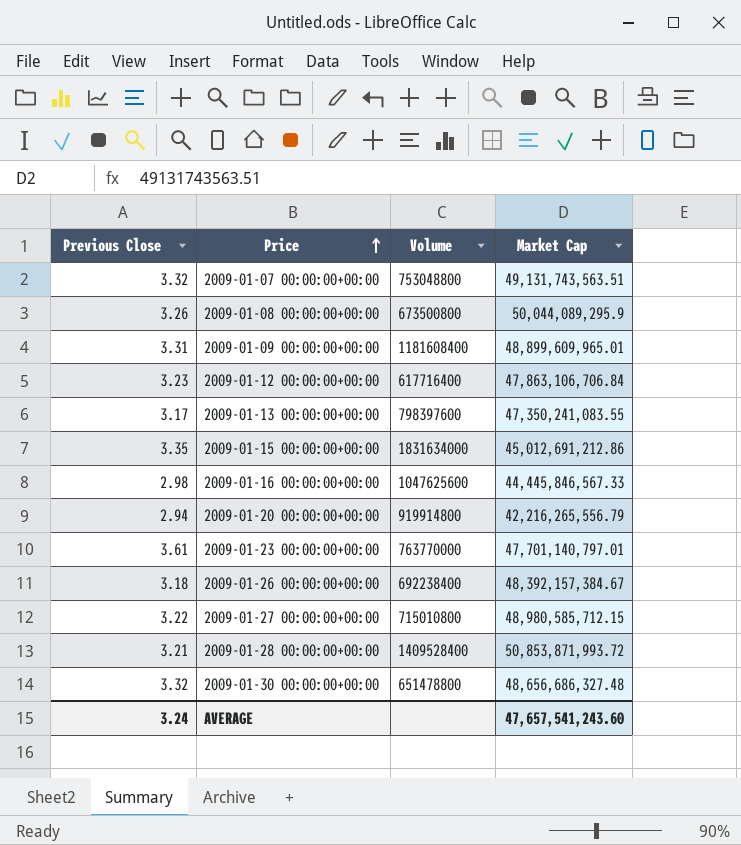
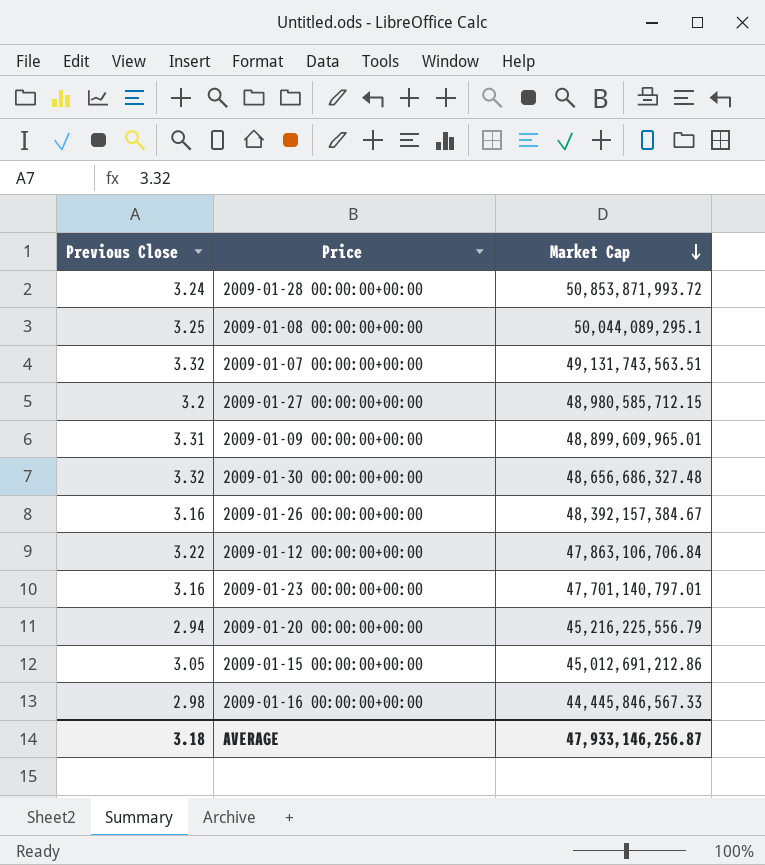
row order: Price ascending -> Market Cap descending
column Volume | position: 3 -> none
row 2009-01-13 00:00:00+00:00: 3.17 | 798397600 | 47,350,241,083.55 -> none
2009-01-28 00:00:00+00:00 | Previous Close: 3.21 -> 3.24
2009-01-08 00:00:00+00:00 | Previous Close: 3.26 -> 3.25
2009-01-08 00:00:00+00:00 | Market Cap: 50,044,089,295.9 -> 50,044,089,295.1
2009-01-27 00:00:00+00:00 | Previous Close: 3.22 -> 3.2
2009-01-26 00:00:00+00:00 | Previous Close: 3.18 -> 3.16
2009-01-12 00:00:00+00:00 | Previous Close: 3.23 -> 3.22
2009-01-23 00:00:00+00:00 | Previous Close: 3.61 -> 3.16
2009-01-20 00:00:00+00:00 | Market Cap: 42,216,265,556.79 -> 45,216,225,556.79
2009-01-15 00:00:00+00:00 | Previous Close: 3.35 -> 3.05
AVERAGE | Previous Close: 3.24 -> 3.18
AVERAGE | Market Cap: 47,657,541,243.60 -> 47,933,146,256.87

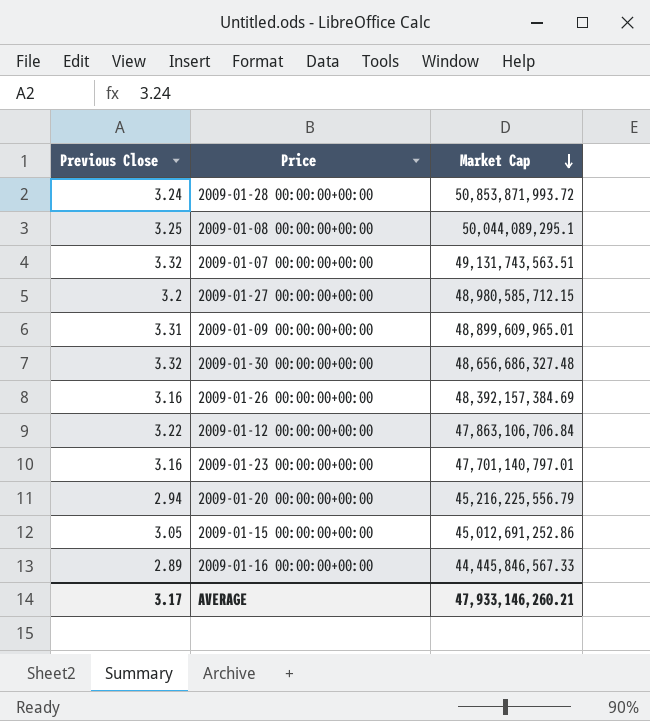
2009-01-26 00:00:00+00:00 | Market Cap: 48,392,157,384.67 -> 48,392,157,384.69
2009-01-15 00:00:00+00:00 | Market Cap: 45,012,691,212.86 -> 45,012,691,252.86
2009-01-16 00:00:00+00:00 | Previous Close: 2.98 -> 2.89
AVERAGE | Previous Close: 3.18 -> 3.17
AVERAGE | Market Cap: 47,933,146,256.87 -> 47,933,146,260.21

